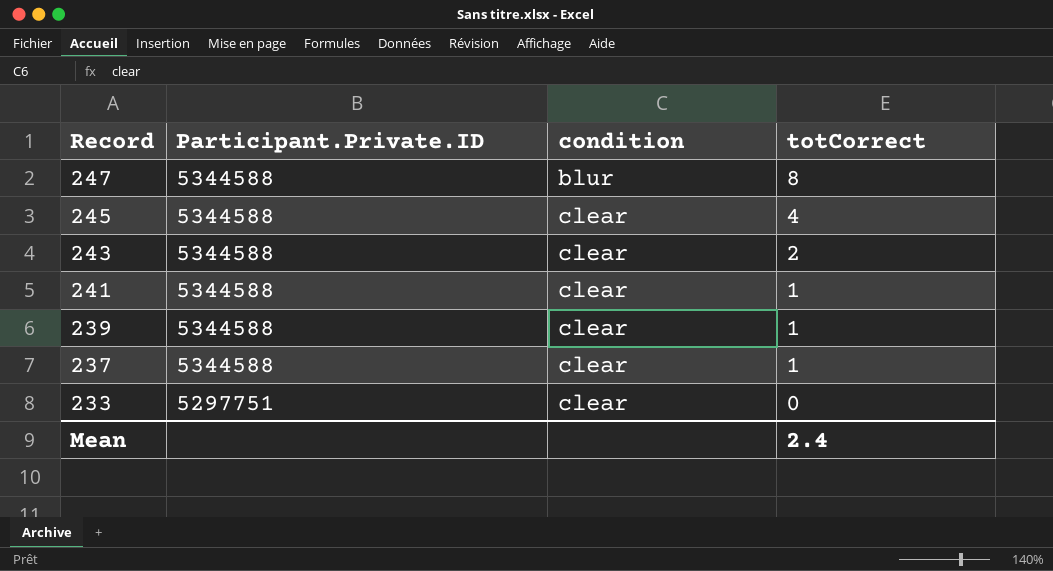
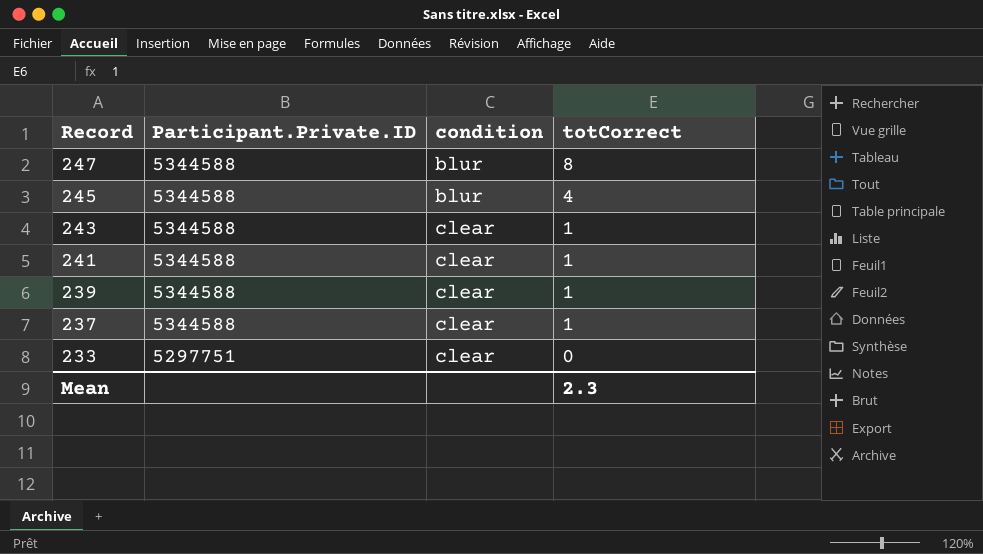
245 | condition: clear -> blur
243 | totCorrect: 2 -> 1
Mean | totCorrect: 2.4 -> 2.3

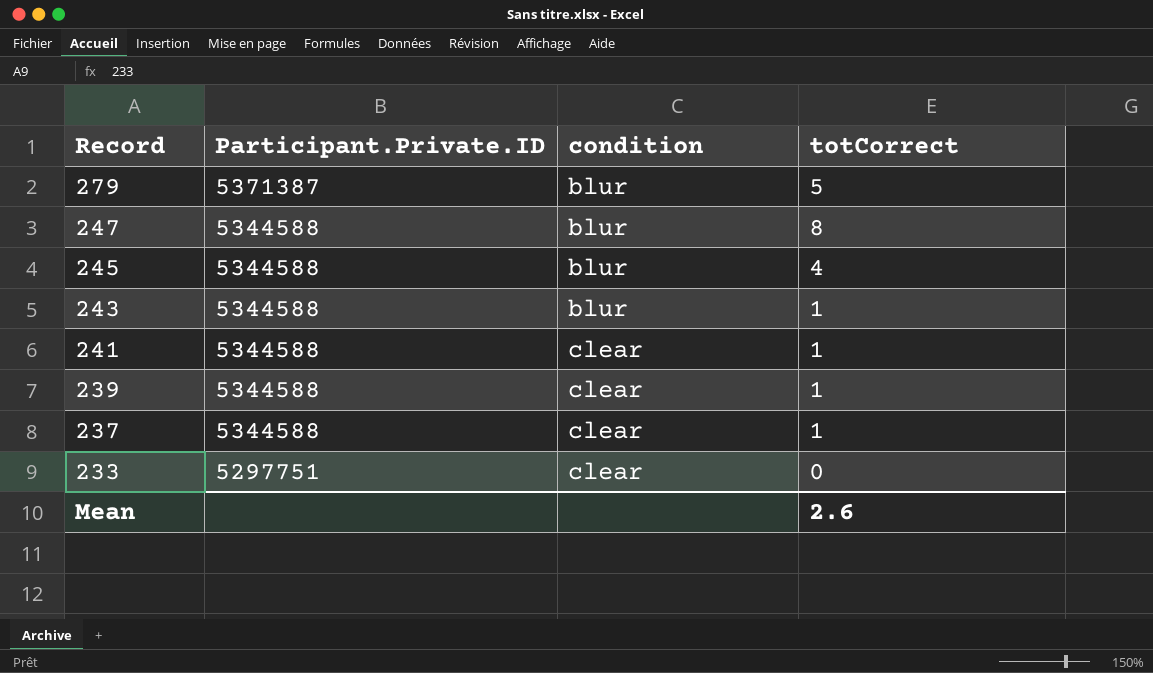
row 279: none -> 5371387 | blur | 5
243 | condition: clear -> blur
Mean | totCorrect: 2.3 -> 2.6

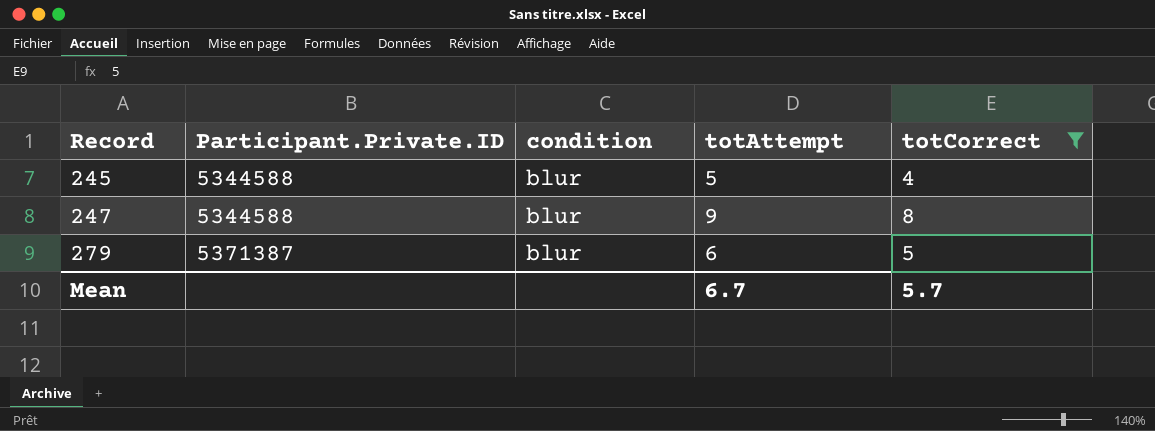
filter: none -> totCorrect >= 4
row order: Record descending -> Record ascending
column totAttempt | position: none -> 4
Mean | totCorrect: 2.6 -> 5.7

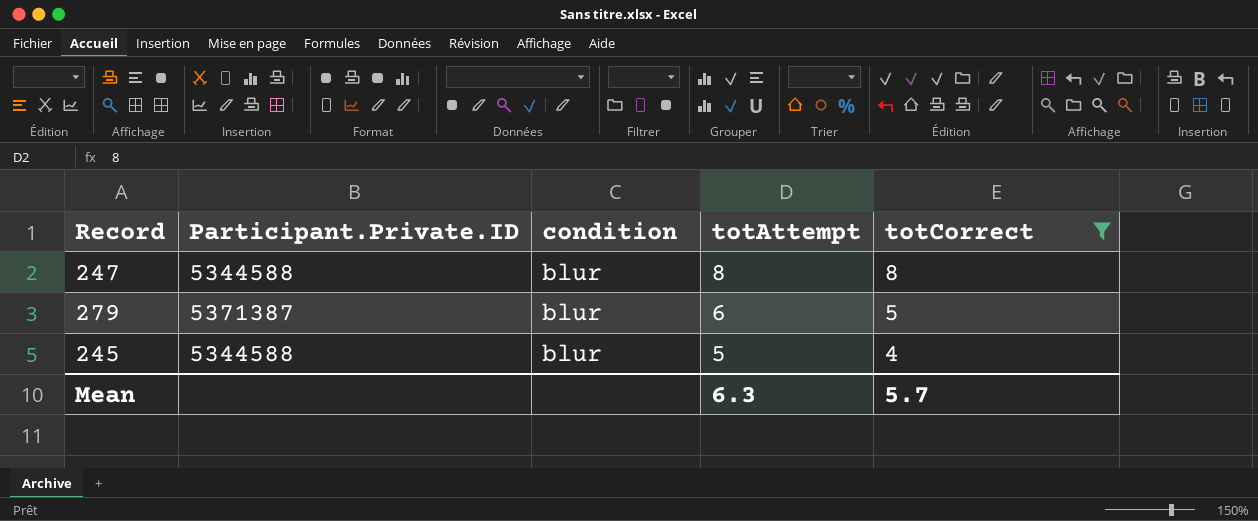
row order: Record ascending -> totAttempt descending
247 | totAttempt: 9 -> 8
Mean | totAttempt: 6.7 -> 6.3

